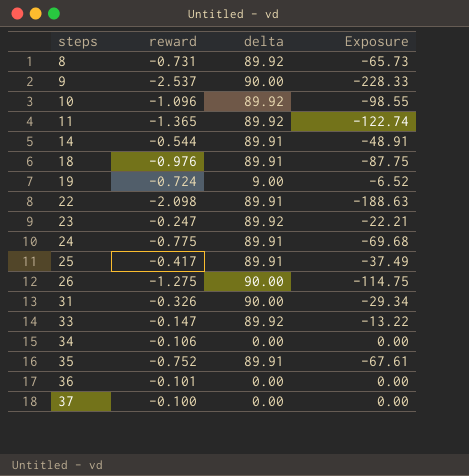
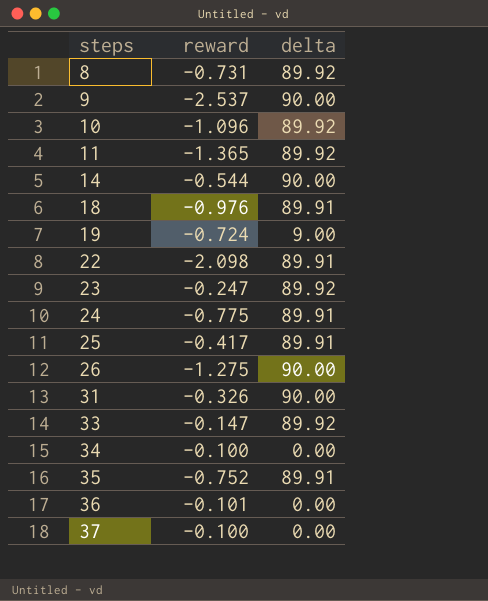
column Exposure | formula: [reward] * [delta] -> none
14 | delta: 89.91 -> 90.00
34 | reward: -0.106 -> -0.100

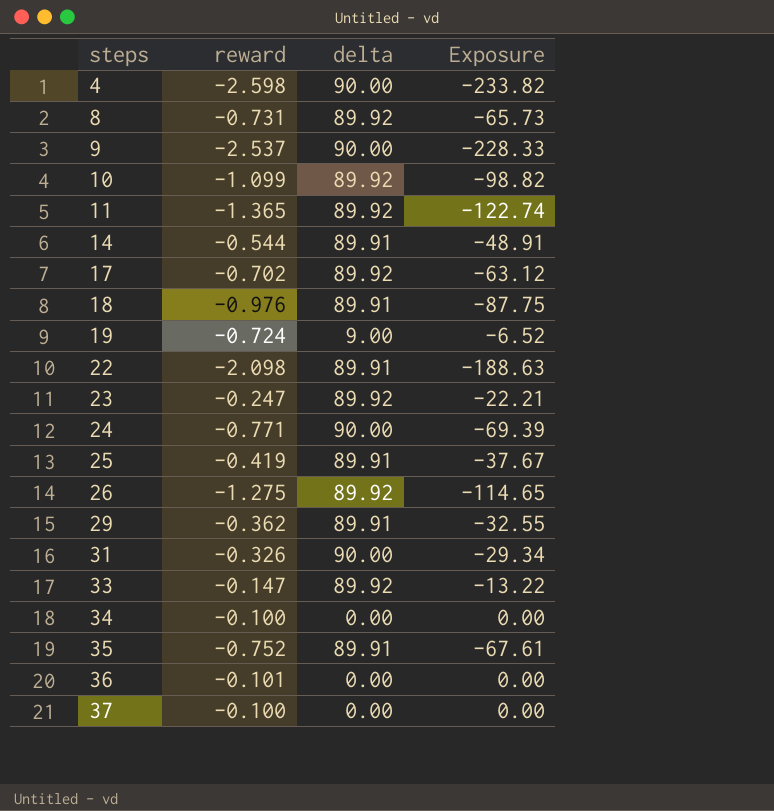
column Exposure | formula: none -> [reward] * [delta]
row 4: none -> -2.598 | 90.00 | -233.82
10 | reward: -1.096 -> -1.099
14 | delta: 90.00 -> 89.91
row 17: none -> -0.702 | 89.92 | -63.12
24 | reward: -0.775 -> -0.771
24 | delta: 89.91 -> 90.00
25 | reward: -0.417 -> -0.419
26 | delta: 90.00 -> 89.92
row 29: none -> -0.362 | 89.91 | -32.55

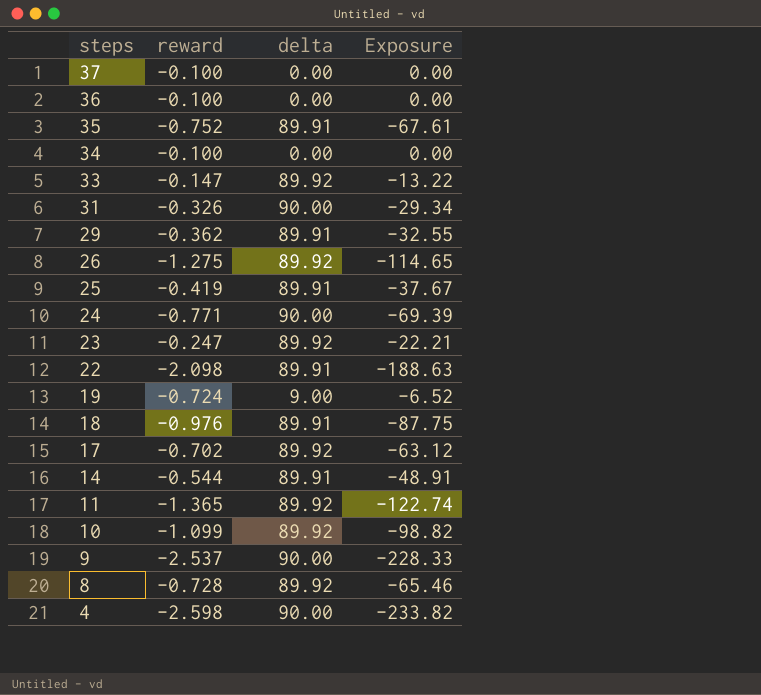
row order: steps ascending -> steps descending
36 | reward: -0.101 -> -0.100
8 | reward: -0.731 -> -0.728
8 | Exposure: -65.73 -> -65.46

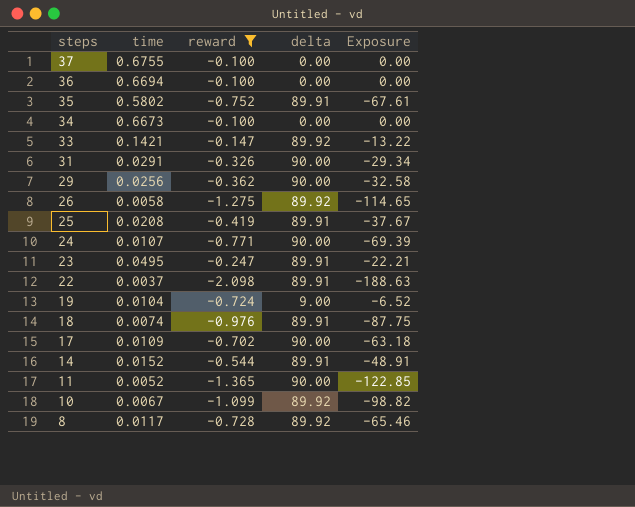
filter: none -> reward >= -2.098
column time | position: none -> 2
29 | delta: 89.91 -> 90.00
29 | Exposure: -32.55 -> -32.58
23 | delta: 89.92 -> 89.91
17 | delta: 89.92 -> 90.00
17 | Exposure: -63.12 -> -63.18
11 | delta: 89.92 -> 90.00
11 | Exposure: -122.74 -> -122.85

